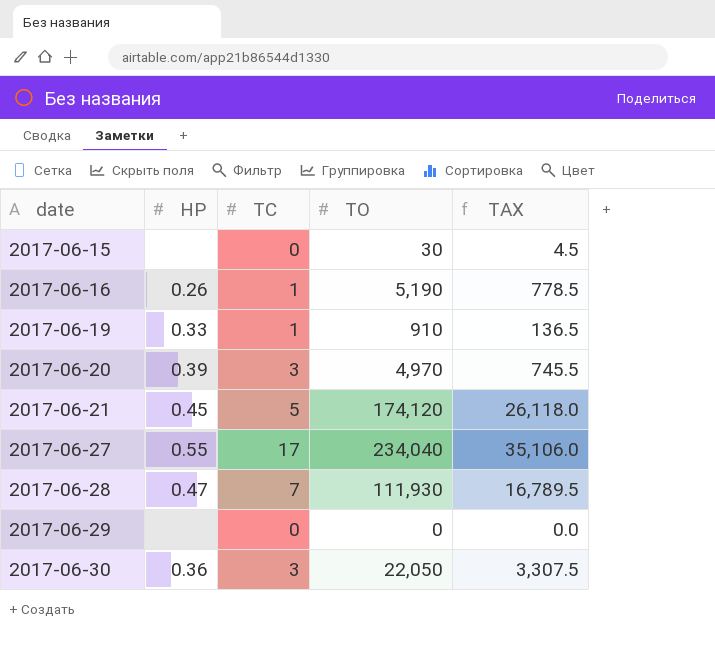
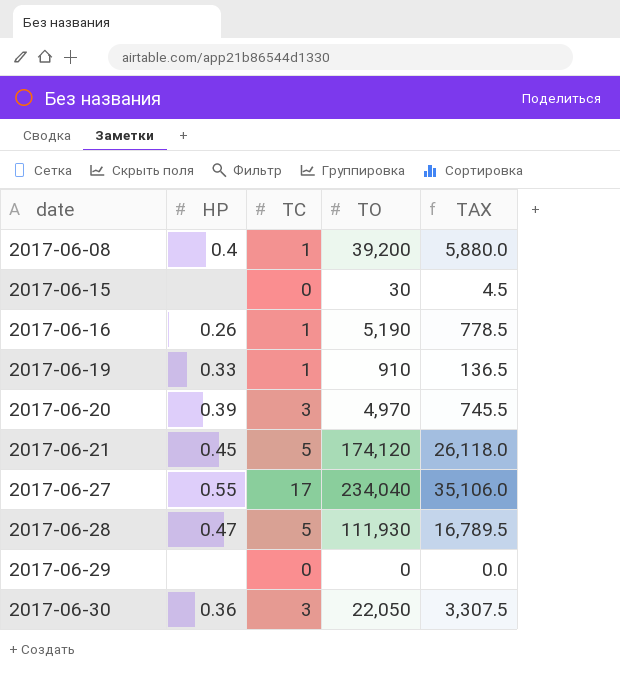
row 2017-06-08: none -> 0.4 | 1 | 39,200 | 5,880.0
2017-06-28 | TC: 7 -> 5

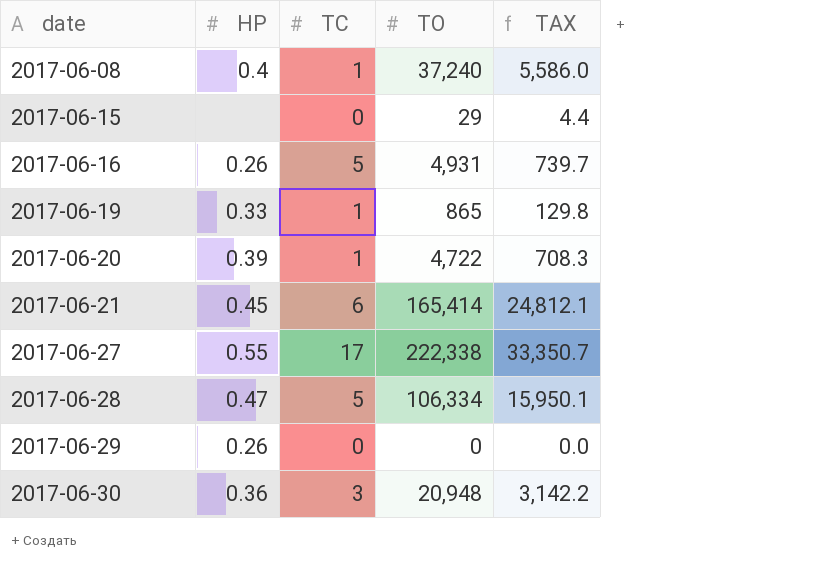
2017-06-08 | TO: 39,200 -> 37,240
2017-06-08 | TAX: 5,880.0 -> 5,586.0
2017-06-15 | TO: 30 -> 29
2017-06-15 | TAX: 4.5 -> 4.4
2017-06-16 | TC: 1 -> 5
2017-06-16 | TO: 5,190 -> 4,931
2017-06-16 | TAX: 778.5 -> 739.7
2017-06-19 | TO: 910 -> 865
2017-06-19 | TAX: 136.5 -> 129.8
2017-06-20 | TC: 3 -> 1
2017-06-20 | TO: 4,970 -> 4,722
2017-06-20 | TAX: 745.5 -> 708.3
2017-06-21 | TC: 5 -> 6
2017-06-21 | TO: 174,120 -> 165,414
2017-06-21 | TAX: 26,118.0 -> 24,812.1
2017-06-27 | TO: 234,040 -> 222,338
2017-06-27 | TAX: 35,106.0 -> 33,350.7
2017-06-28 | TO: 111,930 -> 106,334
2017-06-28 | TAX: 16,789.5 -> 15,950.1
2017-06-29 | HP: none -> 0.26
2017-06-30 | TO: 22,050 -> 20,948
2017-06-30 | TAX: 3,307.5 -> 3,142.2

